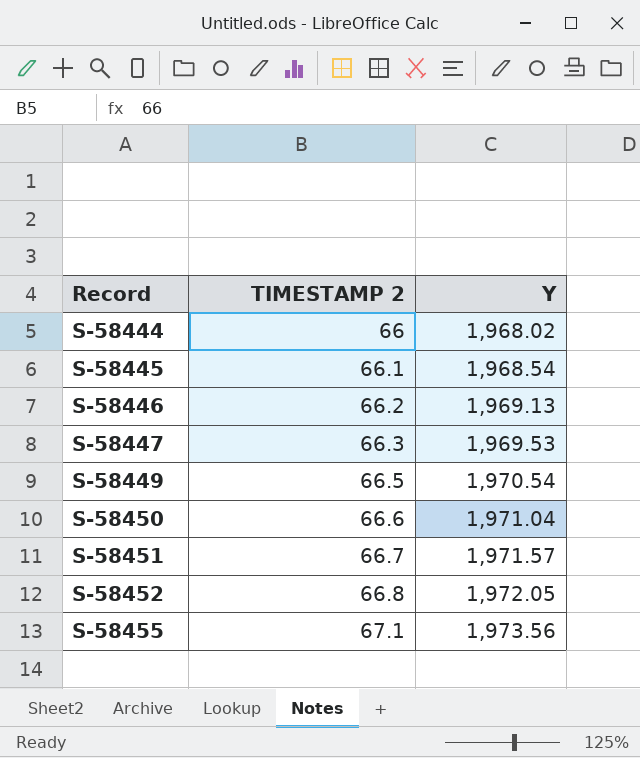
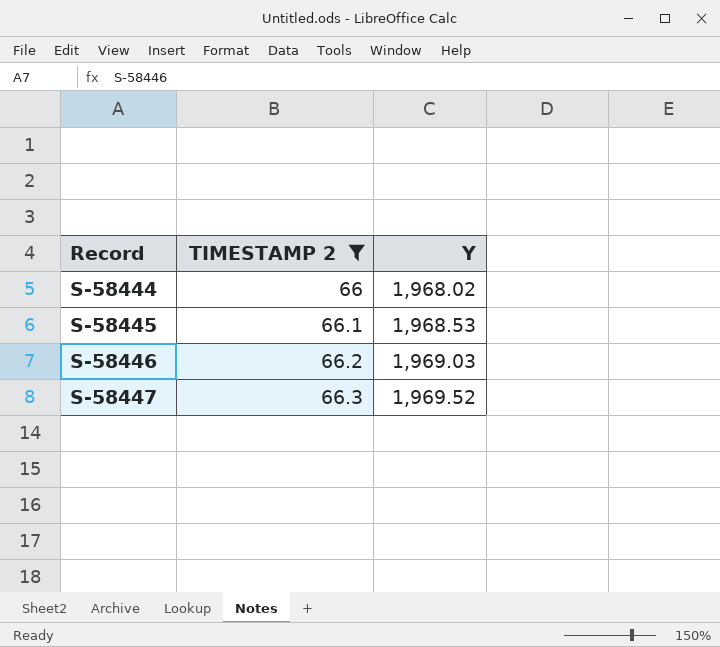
filter: none -> TIMESTAMP 2 <= 66.3
S-58445 | Y: 1,968.54 -> 1,968.53
S-58446 | Y: 1,969.13 -> 1,969.03
S-58447 | Y: 1,969.53 -> 1,969.52

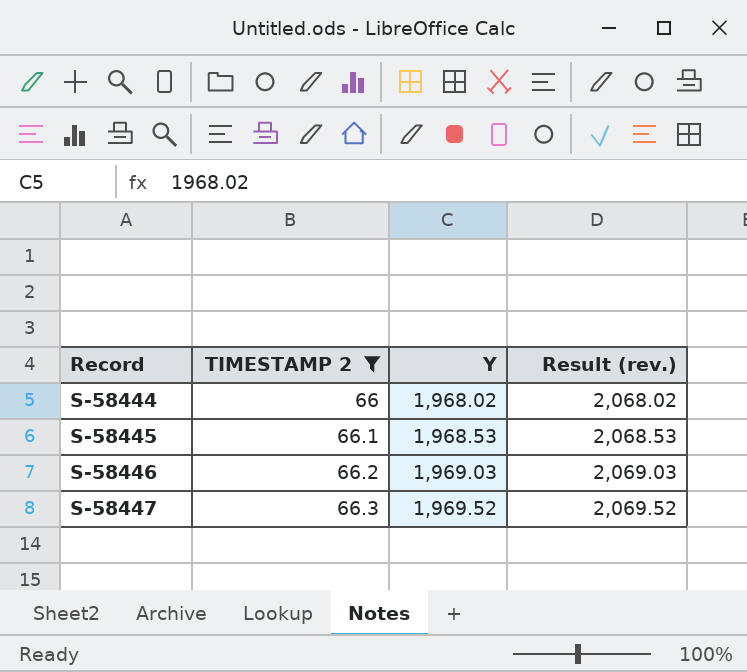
column Result (rev.) | formula: none -> [Y] + 100

